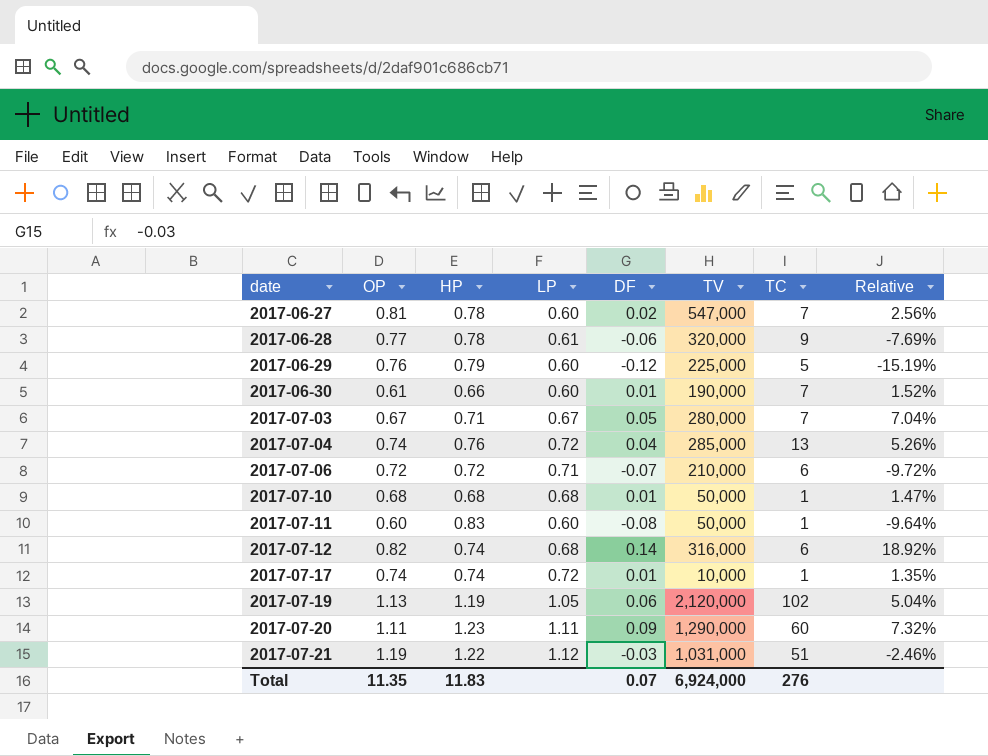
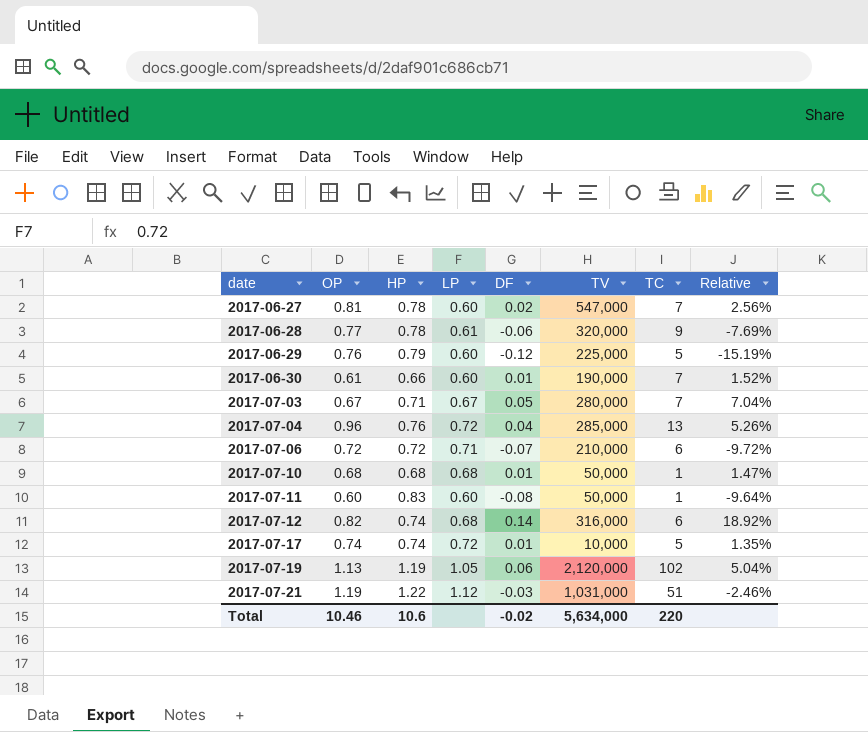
row 2017-07-20: 1.11 | 1.23 | 1.11 | 0.09 | 1,290,000 | 60 | 7.32% -> none
2017-07-04 | OP: 0.74 -> 0.96
2017-07-17 | TC: 1 -> 5
Total | OP: 11.35 -> 10.46
Total | HP: 11.83 -> 10.6
Total | DF: 0.07 -> -0.02
Total | TV: 6,924,000 -> 5,634,000
Total | TC: 276 -> 220

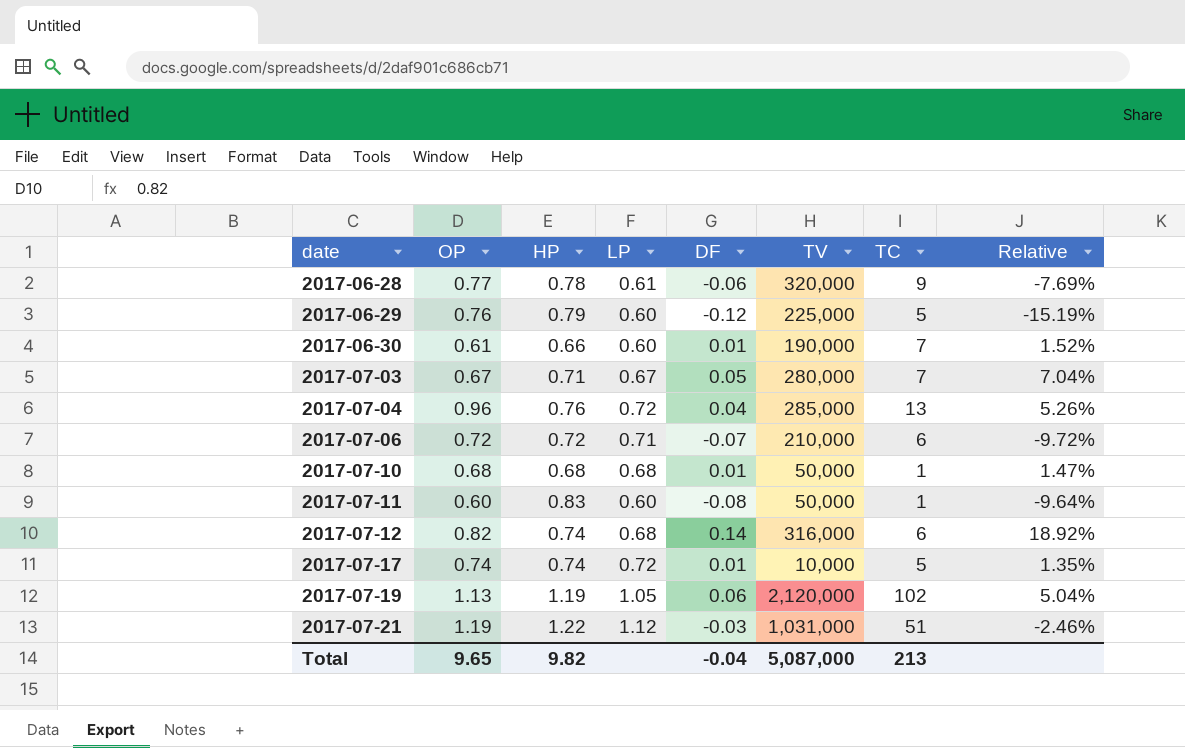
row 2017-06-27: 0.81 | 0.78 | 0.60 | 0.02 | 547,000 | 7 | 2.56% -> none
Total | OP: 10.46 -> 9.65
Total | HP: 10.6 -> 9.82
Total | DF: -0.02 -> -0.04
Total | TV: 5,634,000 -> 5,087,000
Total | TC: 220 -> 213

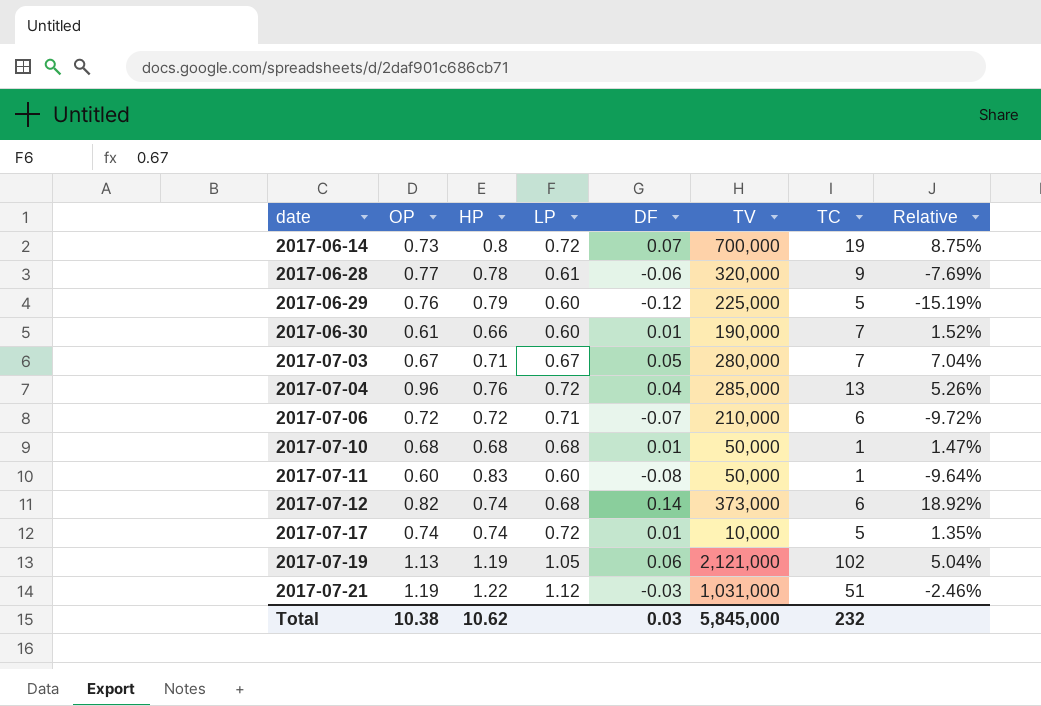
row 2017-06-14: none -> 0.73 | 0.8 | 0.72 | 0.07 | 700,000 | 19 | 8.75%
2017-07-12 | TV: 316,000 -> 373,000
2017-07-19 | TV: 2,120,000 -> 2,121,000
Total | OP: 9.65 -> 10.38
Total | HP: 9.82 -> 10.62
Total | DF: -0.04 -> 0.03
Total | TV: 5,087,000 -> 5,845,000
Total | TC: 213 -> 232

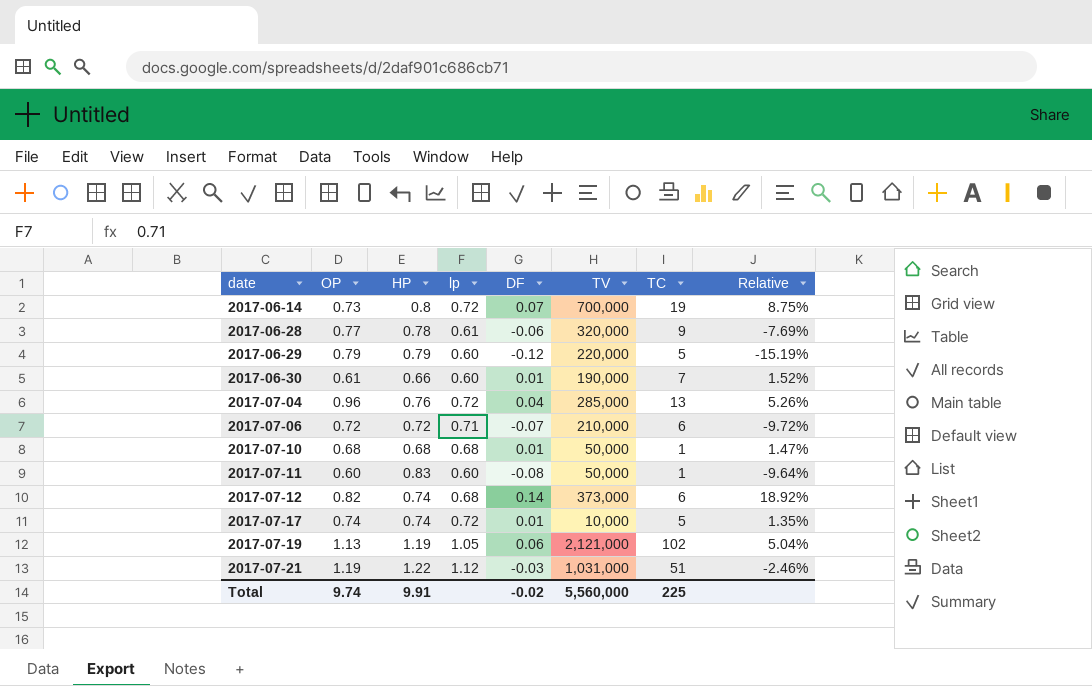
column name: LP -> lp
row 2017-07-03: 0.67 | 0.71 | 0.67 | 0.05 | 280,000 | 7 | 7.04% -> none
2017-06-29 | OP: 0.76 -> 0.79
2017-06-29 | TV: 225,000 -> 220,000
Total | OP: 10.38 -> 9.74
Total | HP: 10.62 -> 9.91
Total | DF: 0.03 -> -0.02
Total | TV: 5,845,000 -> 5,560,000
Total | TC: 232 -> 225

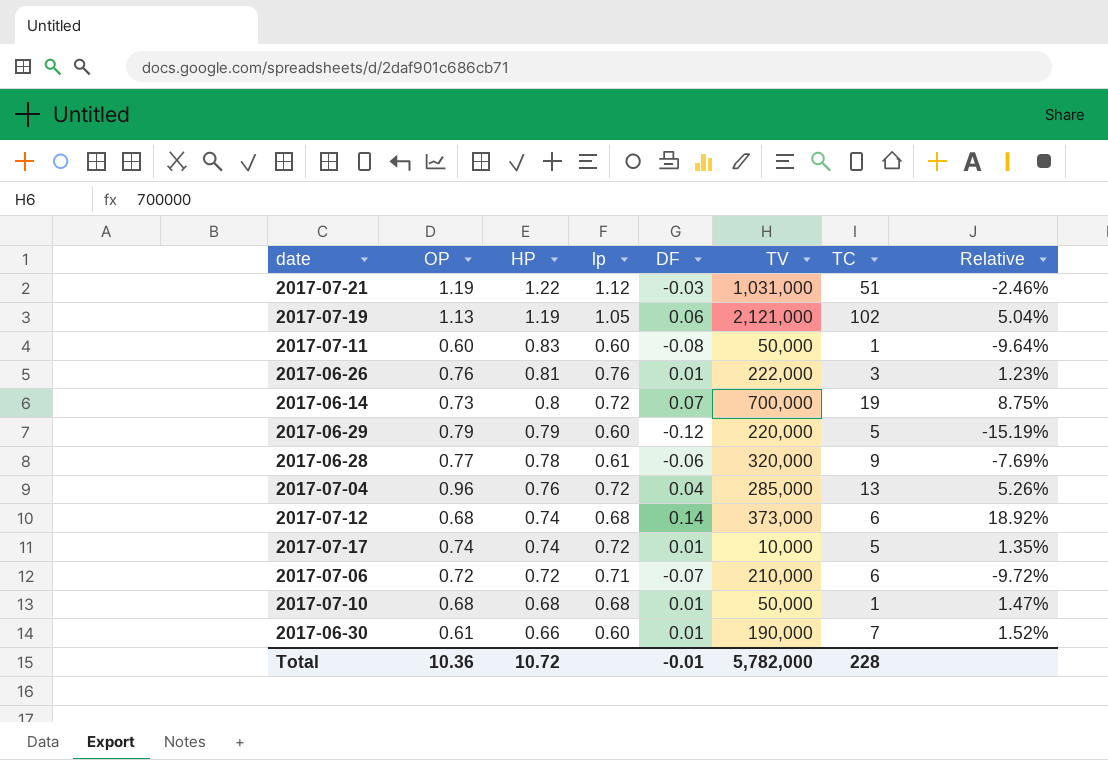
row order: date ascending -> HP descending
row 2017-06-26: none -> 0.76 | 0.81 | 0.76 | 0.01 | 222,000 | 3 | 1.23%
2017-07-12 | OP: 0.82 -> 0.68
Total | OP: 9.74 -> 10.36
Total | HP: 9.91 -> 10.72
Total | DF: -0.02 -> -0.01
Total | TV: 5,560,000 -> 5,782,000
Total | TC: 225 -> 228

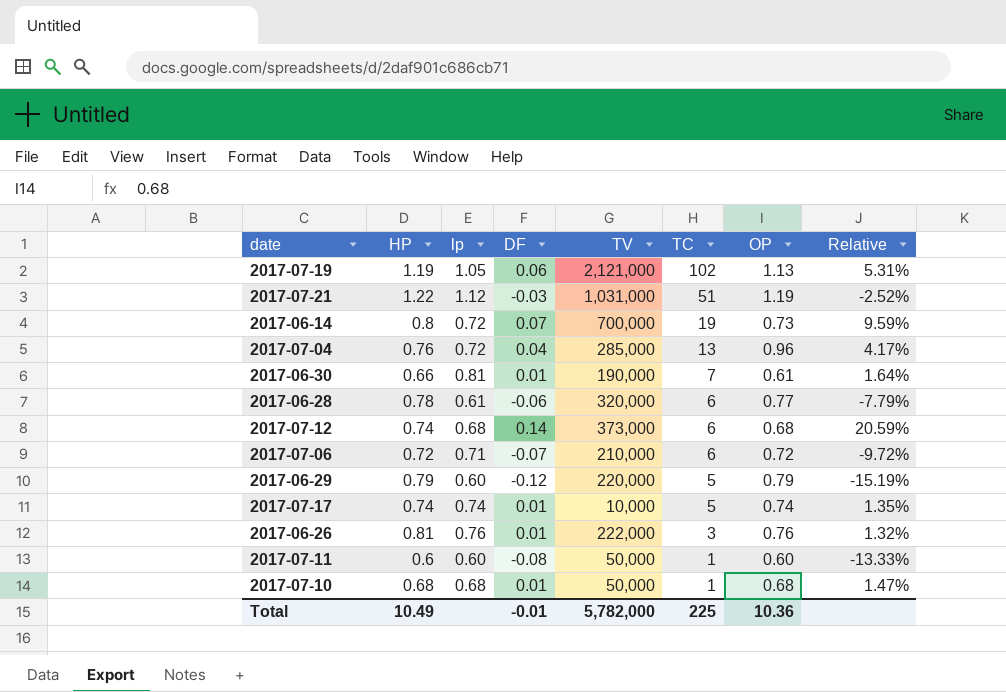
row order: HP descending -> TC descending
column OP | position: 2 -> 7
column Relative | formula: [DF] / [HP] -> [DF] / [OP]
2017-06-30 | lp: 0.60 -> 0.81
2017-06-28 | TC: 9 -> 6
2017-07-17 | lp: 0.72 -> 0.74
2017-07-11 | HP: 0.83 -> 0.6
Total | HP: 10.72 -> 10.49
Total | TC: 228 -> 225

